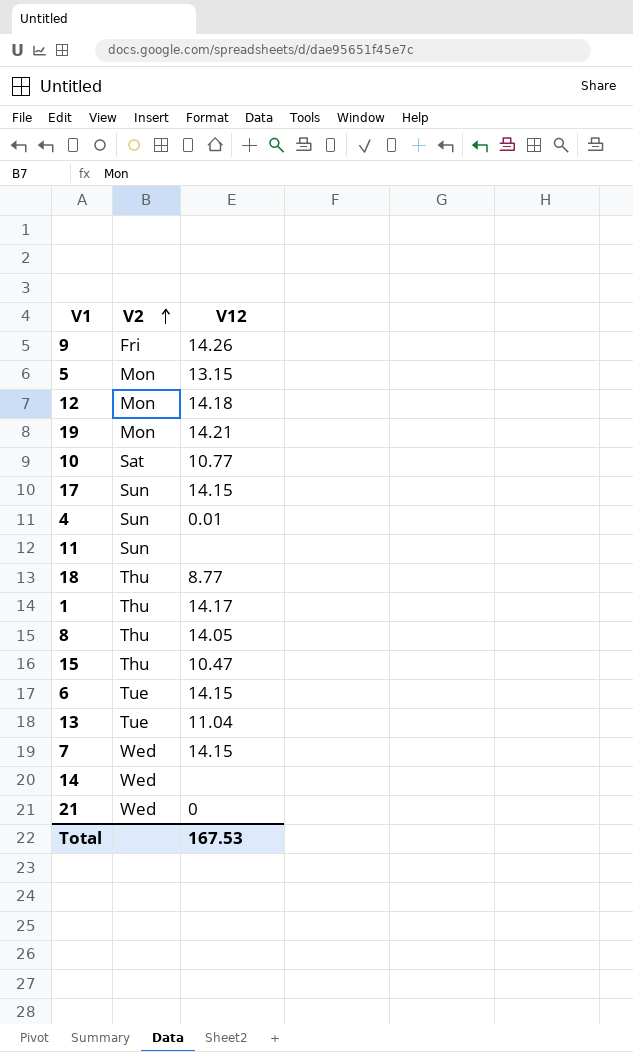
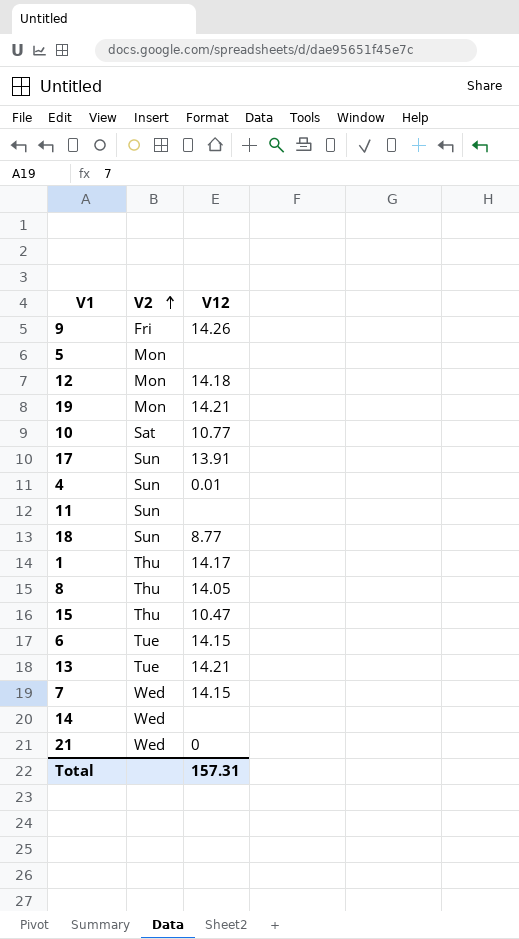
5 | V12: 13.15 -> none
17 | V12: 14.15 -> 13.91
18 | V2: Thu -> Sun
13 | V12: 11.04 -> 14.21
Total | V12: 167.53 -> 157.31

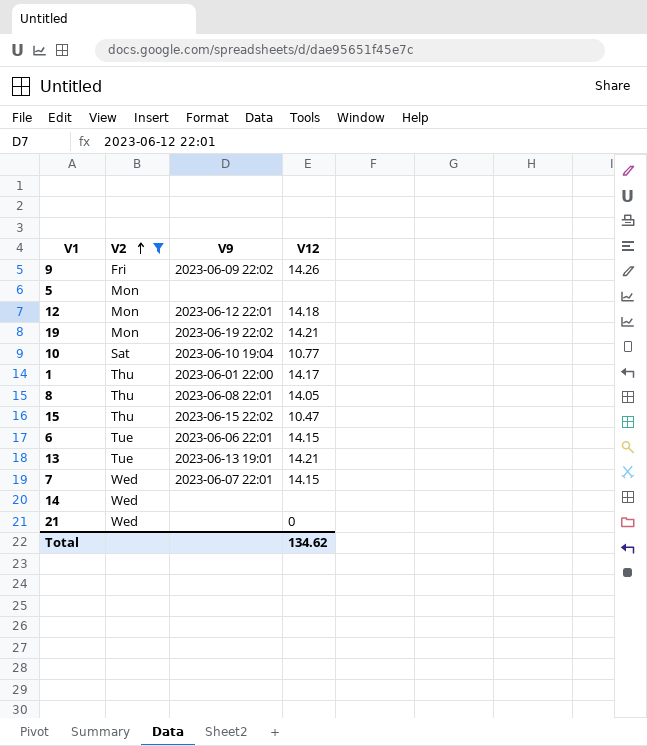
filter: none -> V2 != Sun
column V9 | position: none -> 3
Total | V12: 157.31 -> 134.62

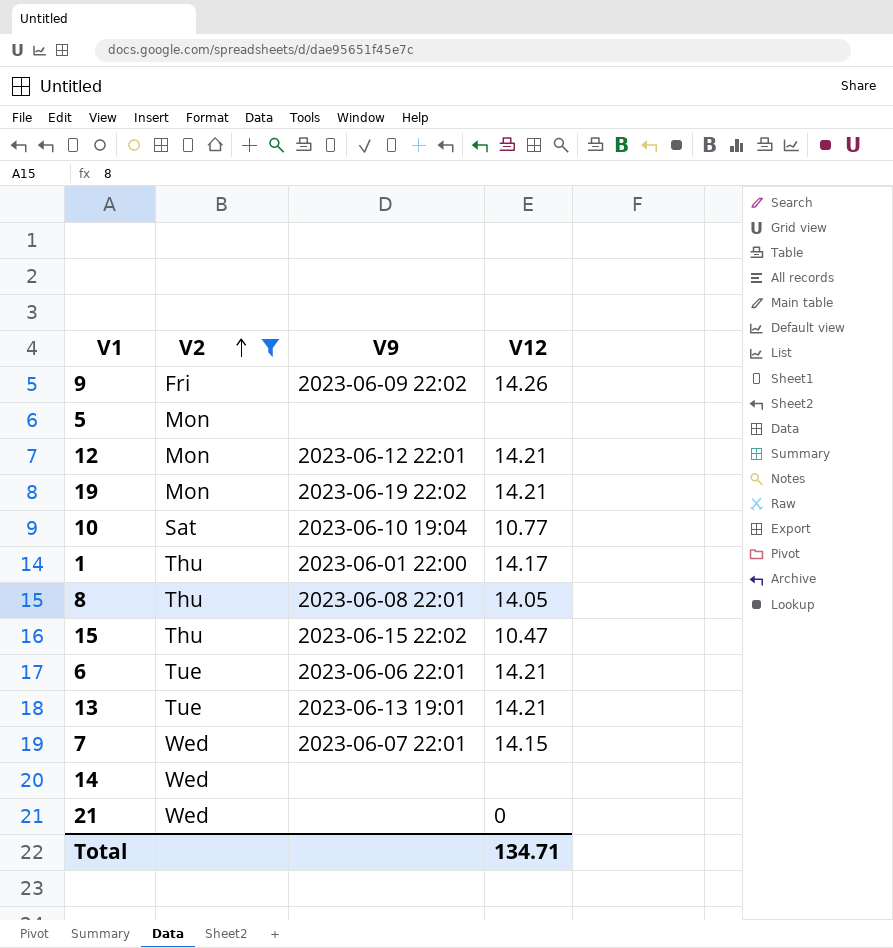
12 | V12: 14.18 -> 14.21
6 | V12: 14.15 -> 14.21
Total | V12: 134.62 -> 134.71

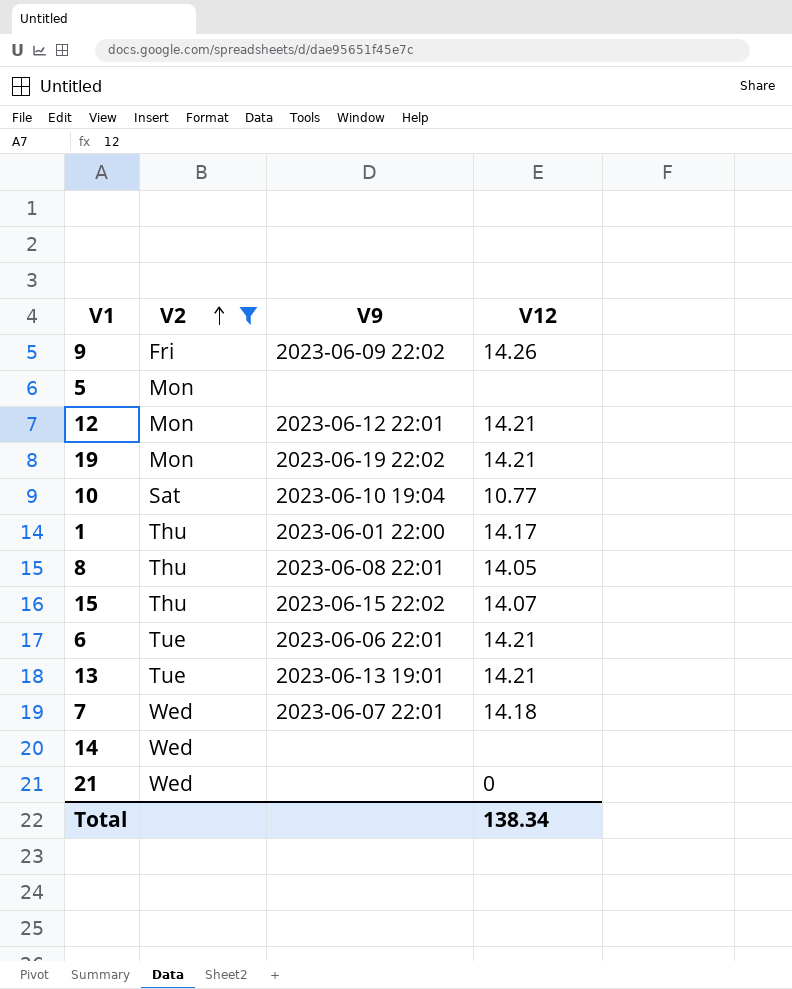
15 | V12: 10.47 -> 14.07
7 | V12: 14.15 -> 14.18
Total | V12: 134.71 -> 138.34

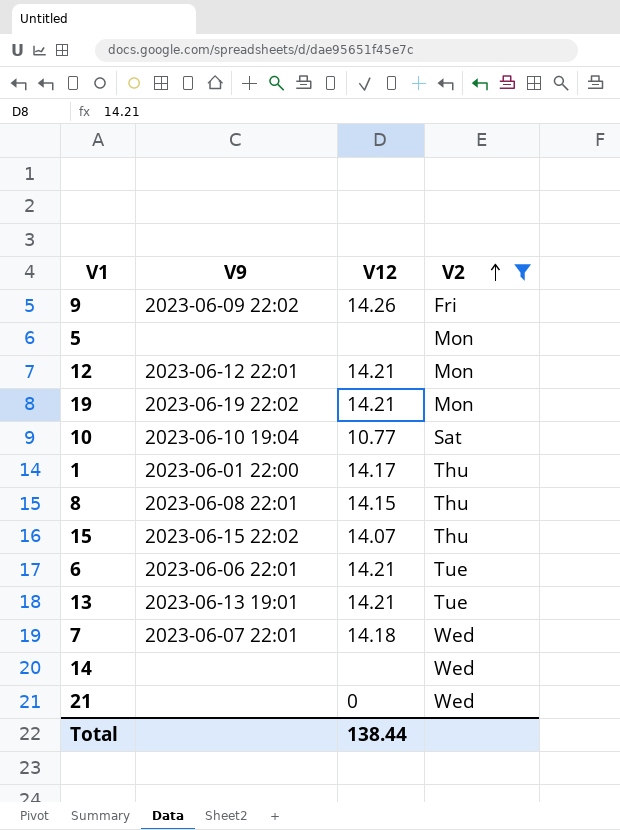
column V2 | position: 2 -> 4
8 | V12: 14.05 -> 14.15
Total | V12: 138.34 -> 138.44

